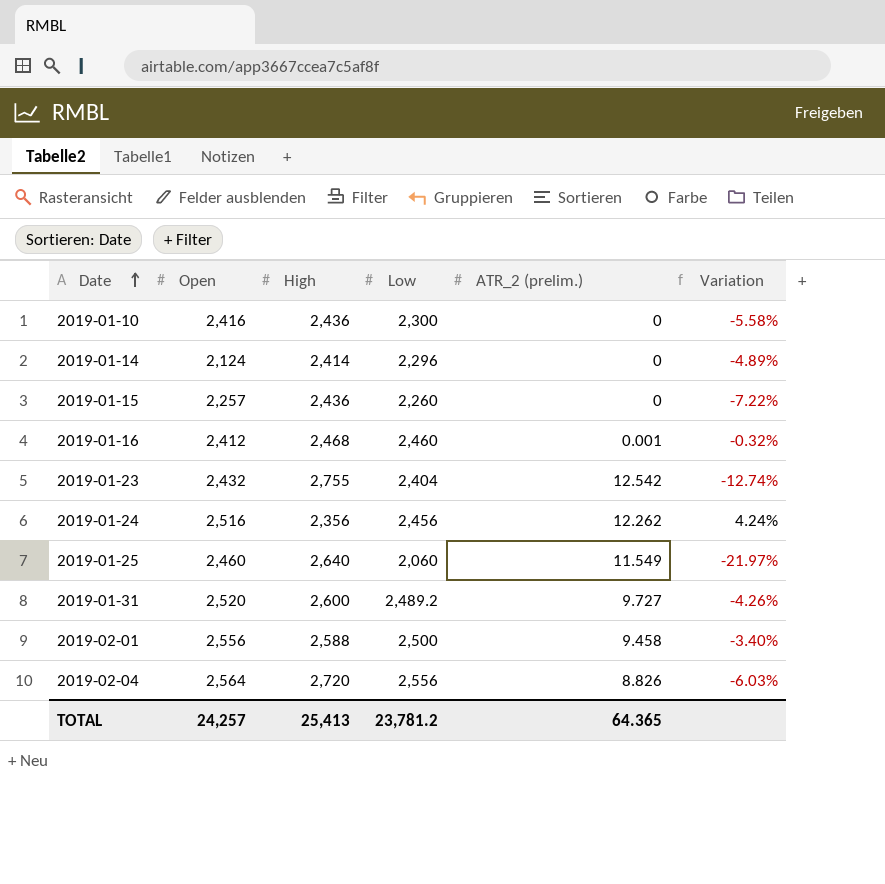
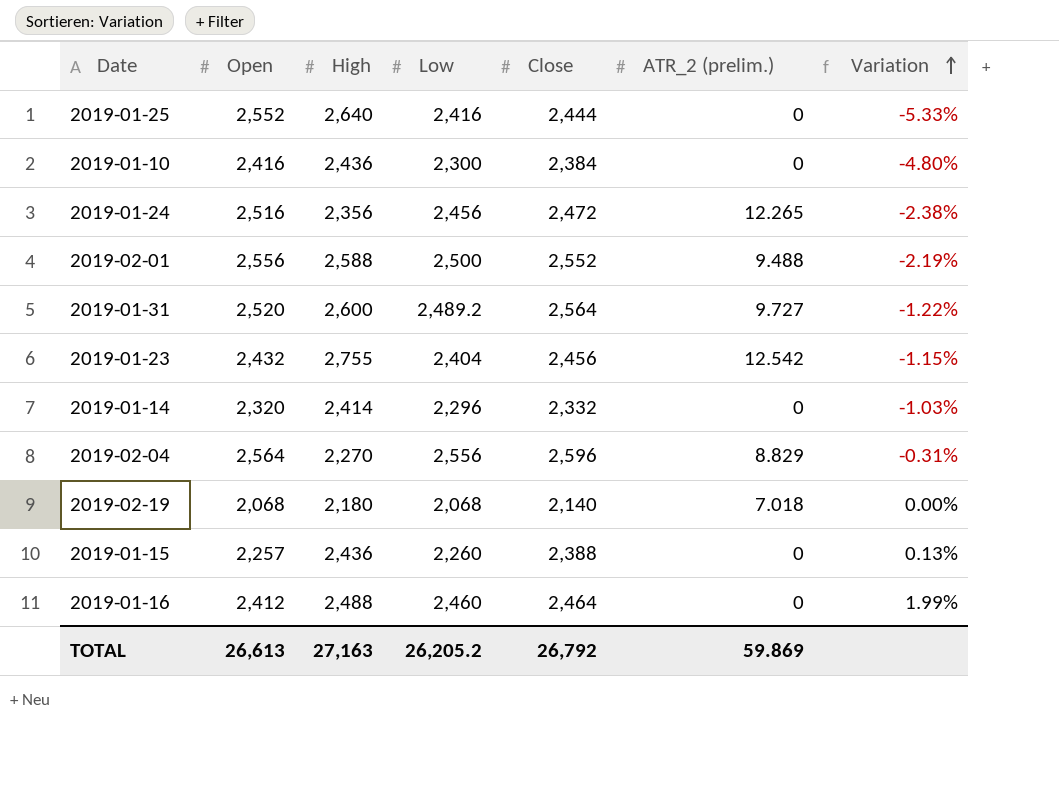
row order: Date ascending -> Variation ascending
column Close | position: none -> 5
column Variation | formula: ([Low] - [High]) / [High] -> ([Low] - [Open]) / [Open]
2019-01-25 | Open: 2,460 -> 2,552
2019-01-25 | Low: 2,060 -> 2,416
2019-01-25 | ATR_2 (prelim.): 11.549 -> 0
2019-01-24 | ATR_2 (prelim.): 12.262 -> 12.265
2019-02-01 | ATR_2 (prelim.): 9.458 -> 9.488
2019-01-14 | Open: 2,124 -> 2,320
2019-02-04 | High: 2,720 -> 2,270
2019-02-04 | ATR_2 (prelim.): 8.826 -> 8.829
row 2019-02-19: none -> 2,068 | 2,180 | 2,068 | 2,140 | 7.018 | 0.00%
2019-01-16 | High: 2,468 -> 2,488
2019-01-16 | ATR_2 (prelim.): 0.001 -> 0
TOTAL | Open: 24,257 -> 26,613
TOTAL | High: 25,413 -> 27,163
TOTAL | Low: 23,781.2 -> 26,205.2
TOTAL | ATR_2 (prelim.): 64.365 -> 59.869

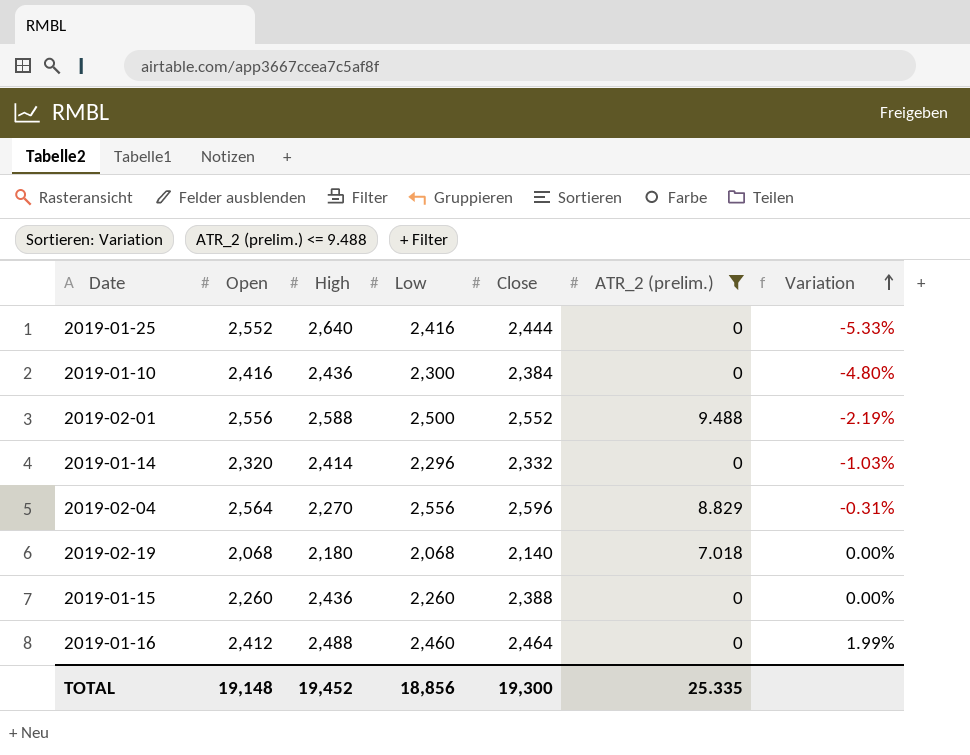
filter: none -> ATR_2 (prelim.) <= 9.488
2019-01-15 | Open: 2,257 -> 2,260
2019-01-15 | Variation: 0.13% -> 0.00%
TOTAL | Open: 26,613 -> 19,148
TOTAL | High: 27,163 -> 19,452
TOTAL | Low: 26,205.2 -> 18,856
TOTAL | Close: 26,792 -> 19,300
TOTAL | ATR_2 (prelim.): 59.869 -> 25.335

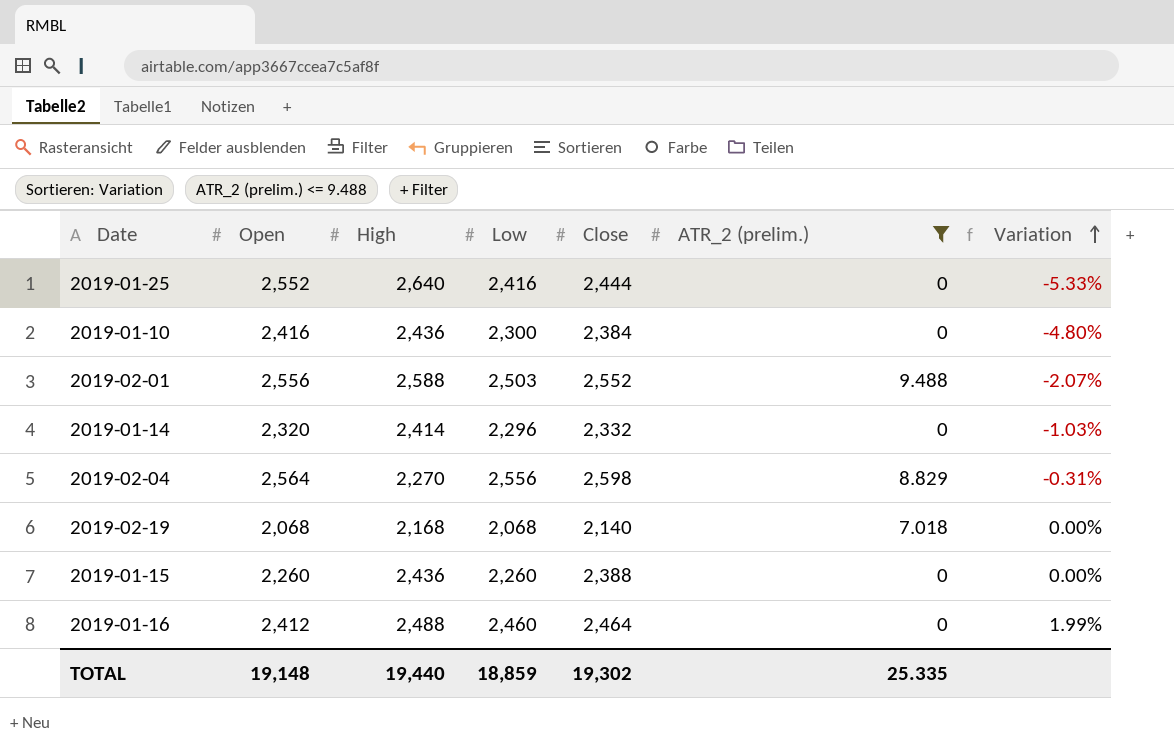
2019-02-01 | Low: 2,500 -> 2,503
2019-02-01 | Variation: -2.19% -> -2.07%
2019-02-04 | Close: 2,596 -> 2,598
2019-02-19 | High: 2,180 -> 2,168
TOTAL | High: 19,452 -> 19,440
TOTAL | Low: 18,856 -> 18,859
TOTAL | Close: 19,300 -> 19,302

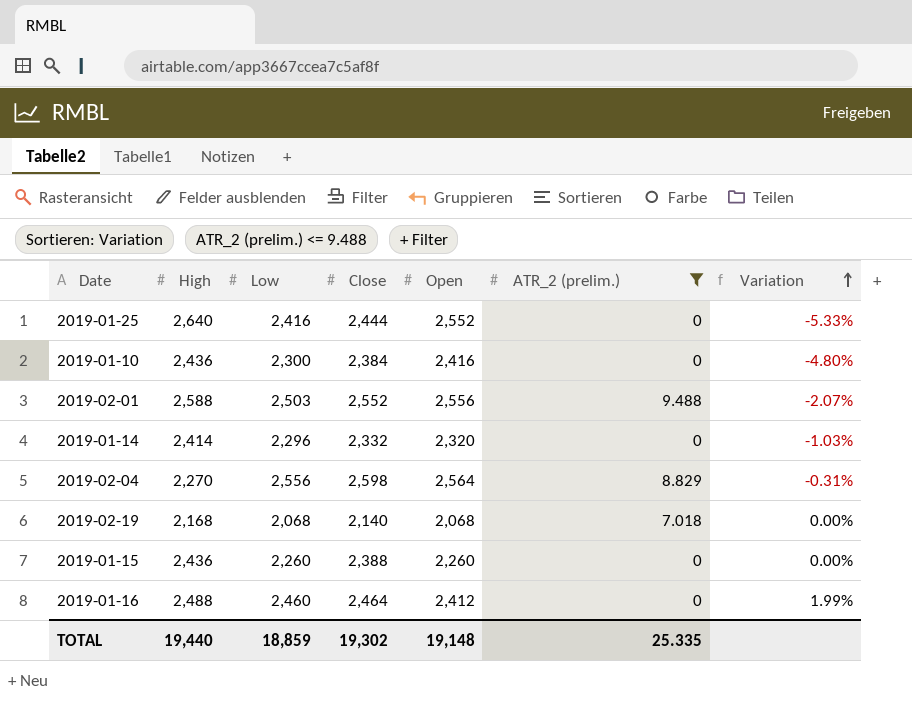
column Open | position: 2 -> 5

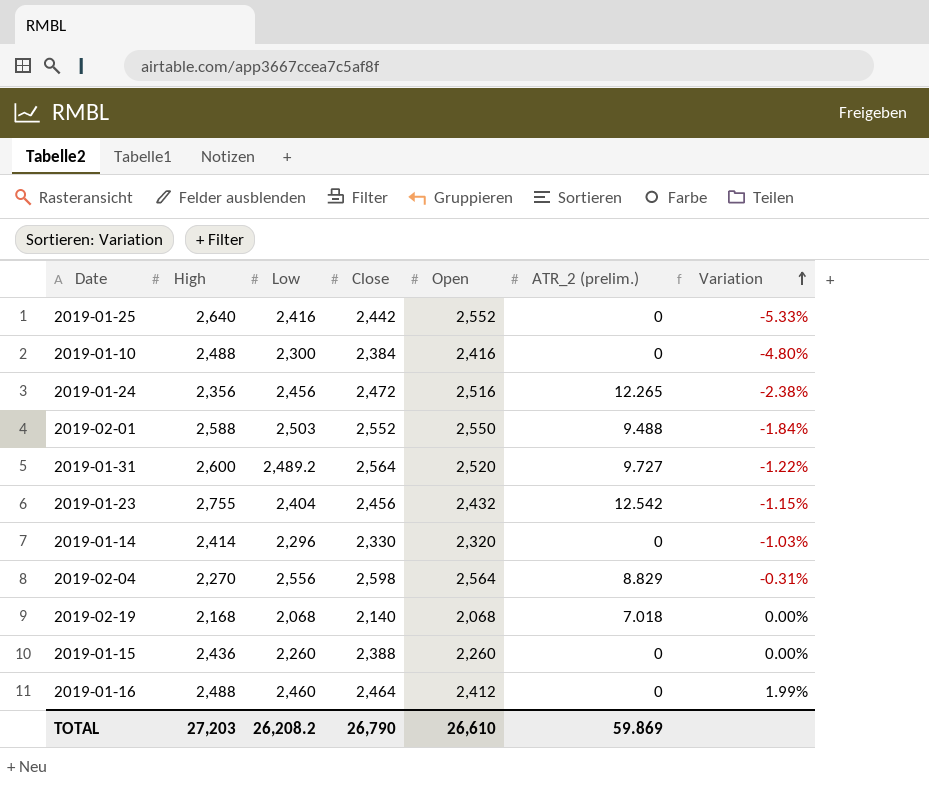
filter: ATR_2 (prelim.) <= 9.488 -> none
2019-01-25 | Close: 2,444 -> 2,442
2019-01-10 | High: 2,436 -> 2,488
2019-02-01 | Open: 2,556 -> 2,550
2019-02-01 | Variation: -2.07% -> -1.84%
2019-01-14 | Close: 2,332 -> 2,330
TOTAL | High: 19,440 -> 27,203
TOTAL | Low: 18,859 -> 26,208.2
TOTAL | Close: 19,302 -> 26,790
TOTAL | Open: 19,148 -> 26,610
TOTAL | ATR_2 (prelim.): 25.335 -> 59.869

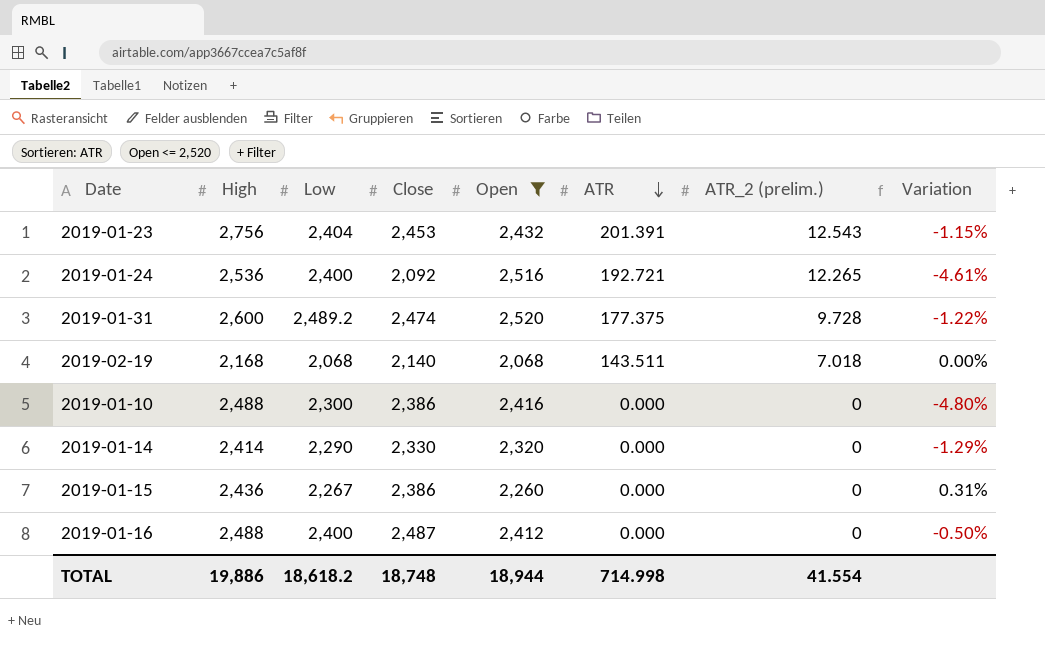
filter: none -> Open <= 2,520
row order: Variation ascending -> ATR descending
column ATR | position: none -> 6
2019-01-23 | High: 2,755 -> 2,756
2019-01-23 | Close: 2,456 -> 2,453
2019-01-23 | ATR_2 (prelim.): 12.542 -> 12.543
2019-01-24 | High: 2,356 -> 2,536
2019-01-24 | Low: 2,456 -> 2,400
2019-01-24 | Close: 2,472 -> 2,092
2019-01-24 | Variation: -2.38% -> -4.61%
2019-01-31 | Close: 2,564 -> 2,474
2019-01-31 | ATR_2 (prelim.): 9.727 -> 9.728
2019-01-10 | Close: 2,384 -> 2,386
2019-01-14 | Low: 2,296 -> 2,290
2019-01-14 | Variation: -1.03% -> -1.29%
2019-01-15 | Low: 2,260 -> 2,267
2019-01-15 | Close: 2,388 -> 2,386
2019-01-15 | Variation: 0.00% -> 0.31%
2019-01-16 | Low: 2,460 -> 2,400
2019-01-16 | Close: 2,464 -> 2,487
2019-01-16 | Variation: 1.99% -> -0.50%
TOTAL | High: 27,203 -> 19,886
TOTAL | Low: 26,208.2 -> 18,618.2
TOTAL | Close: 26,790 -> 18,748
TOTAL | Open: 26,610 -> 18,944
TOTAL | ATR_2 (prelim.): 59.869 -> 41.554

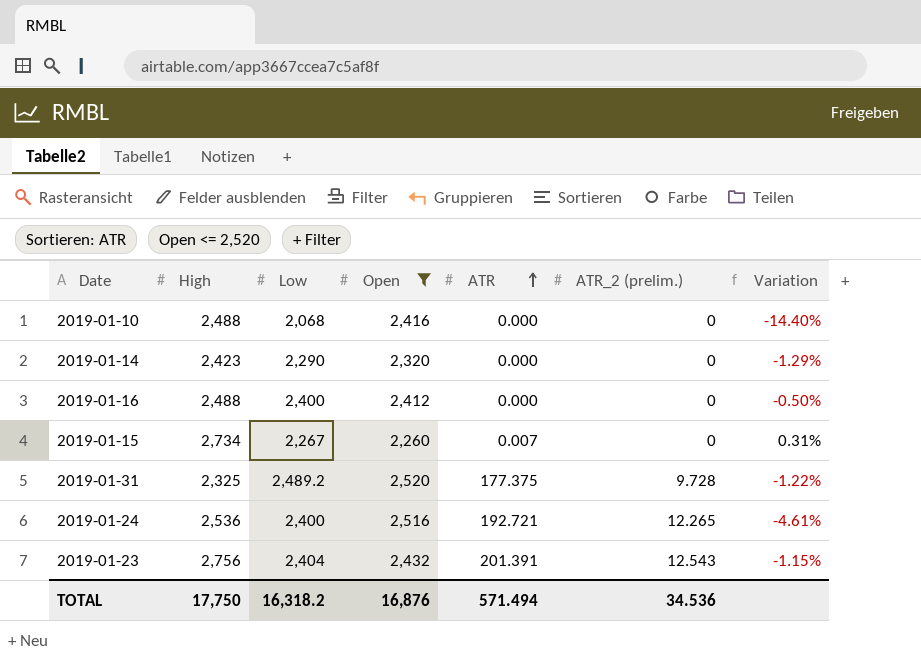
row order: ATR descending -> ATR ascending
column Close | position: 4 -> none
row 2019-02-19: 2,168 | 2,068 | 2,140 | 2,068 | 143.511 | 7.018 | 0.00% -> none
2019-01-10 | Low: 2,300 -> 2,068
2019-01-10 | Variation: -4.80% -> -14.40%
2019-01-14 | High: 2,414 -> 2,423
2019-01-15 | High: 2,436 -> 2,734
2019-01-15 | ATR: 0.000 -> 0.007
2019-01-31 | High: 2,600 -> 2,325
TOTAL | High: 19,886 -> 17,750
TOTAL | Low: 18,618.2 -> 16,318.2
TOTAL | Open: 18,944 -> 16,876
TOTAL | ATR: 714.998 -> 571.494
TOTAL | ATR_2 (prelim.): 41.554 -> 34.536

